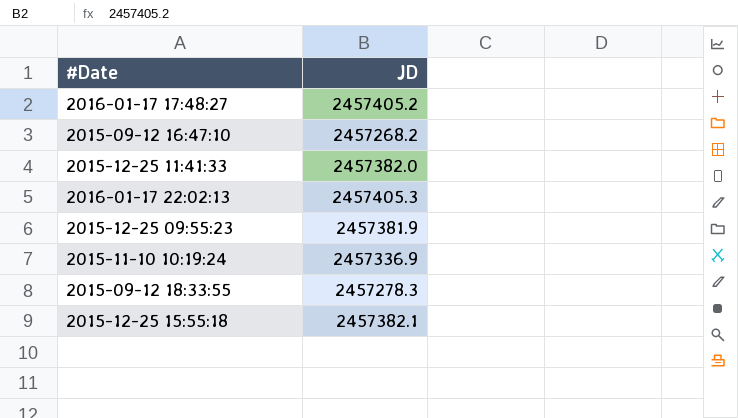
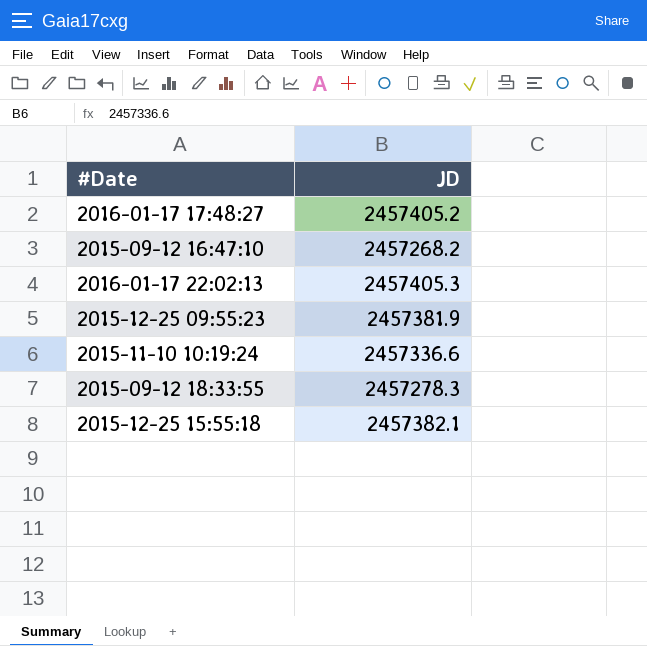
row 2015-12-25 11:41:33: 2457382.0 -> none
2015-11-10 10:19:24 | JD: 2457336.9 -> 2457336.6

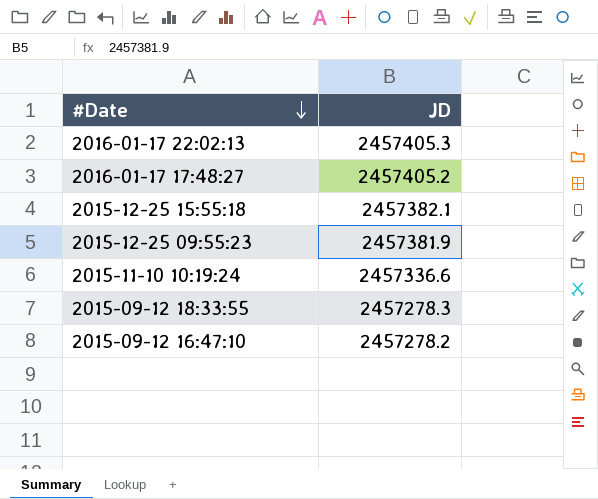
row order: none -> #Date descending
2015-09-12 16:47:10 | JD: 2457268.2 -> 2457278.2

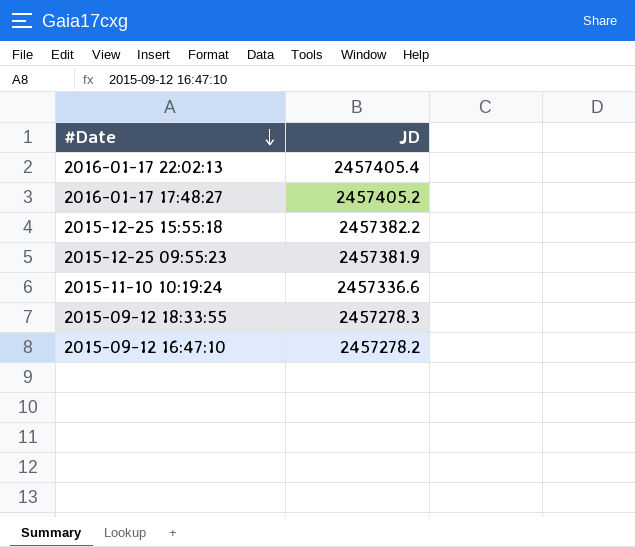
2016-01-17 22:02:13 | JD: 2457405.3 -> 2457405.4
2015-12-25 15:55:18 | JD: 2457382.1 -> 2457382.2

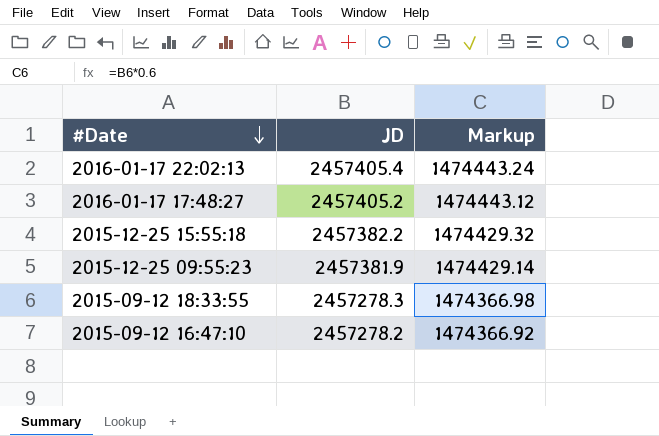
column Markup | formula: none -> [JD] * 0.6
row 2015-11-10 10:19:24: 2457336.6 -> none

